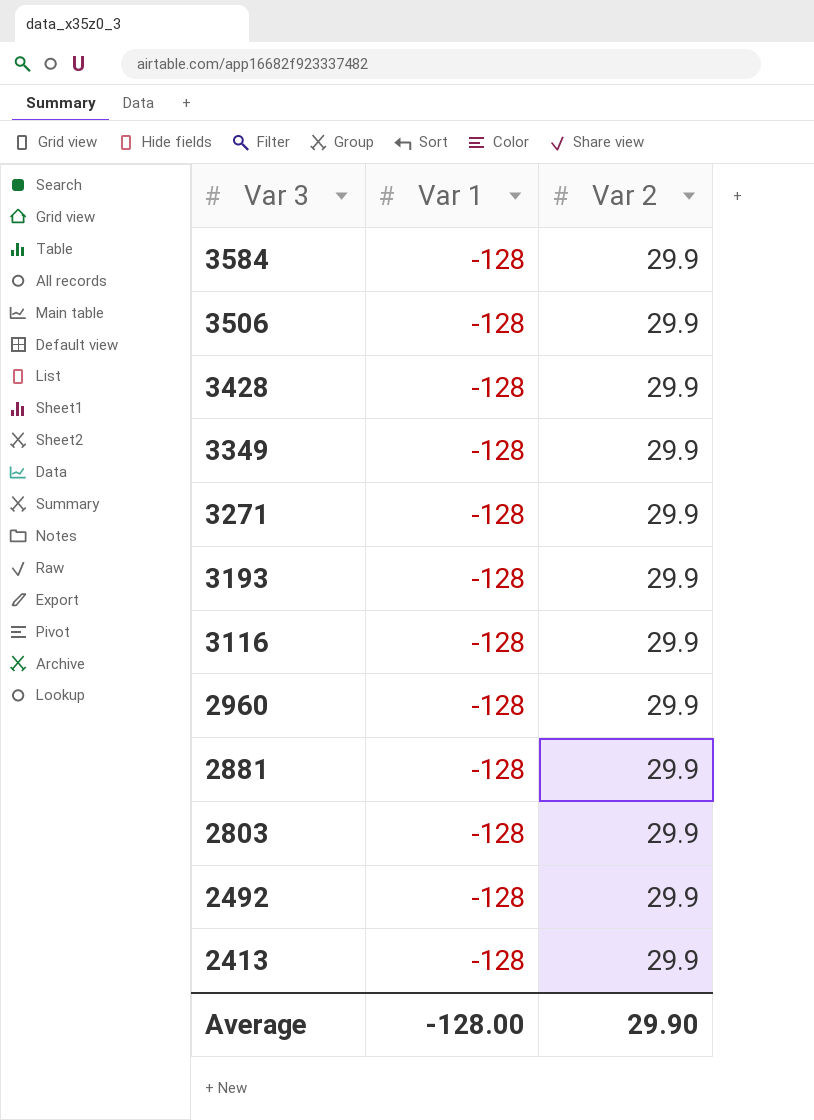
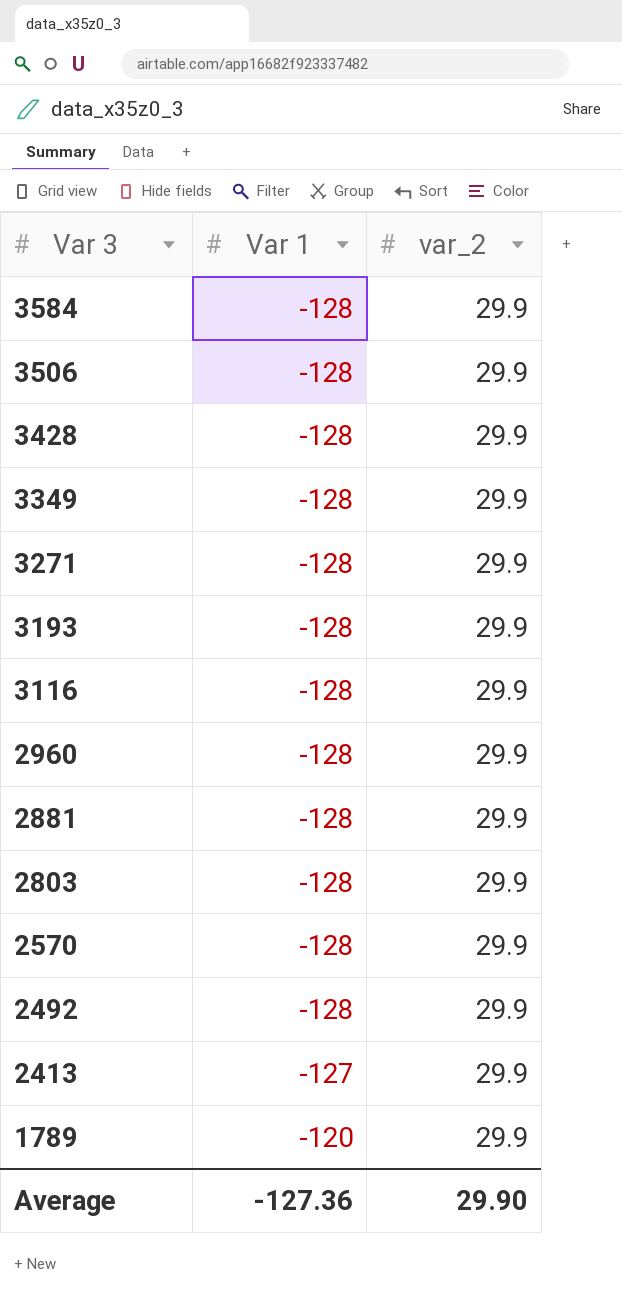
column name: Var 2 -> var_2
row 2570: none -> -128 | 29.9
2413 | Var 1: -128 -> -127
row 1789: none -> -120 | 29.9
Average | Var 1: -128.00 -> -127.36

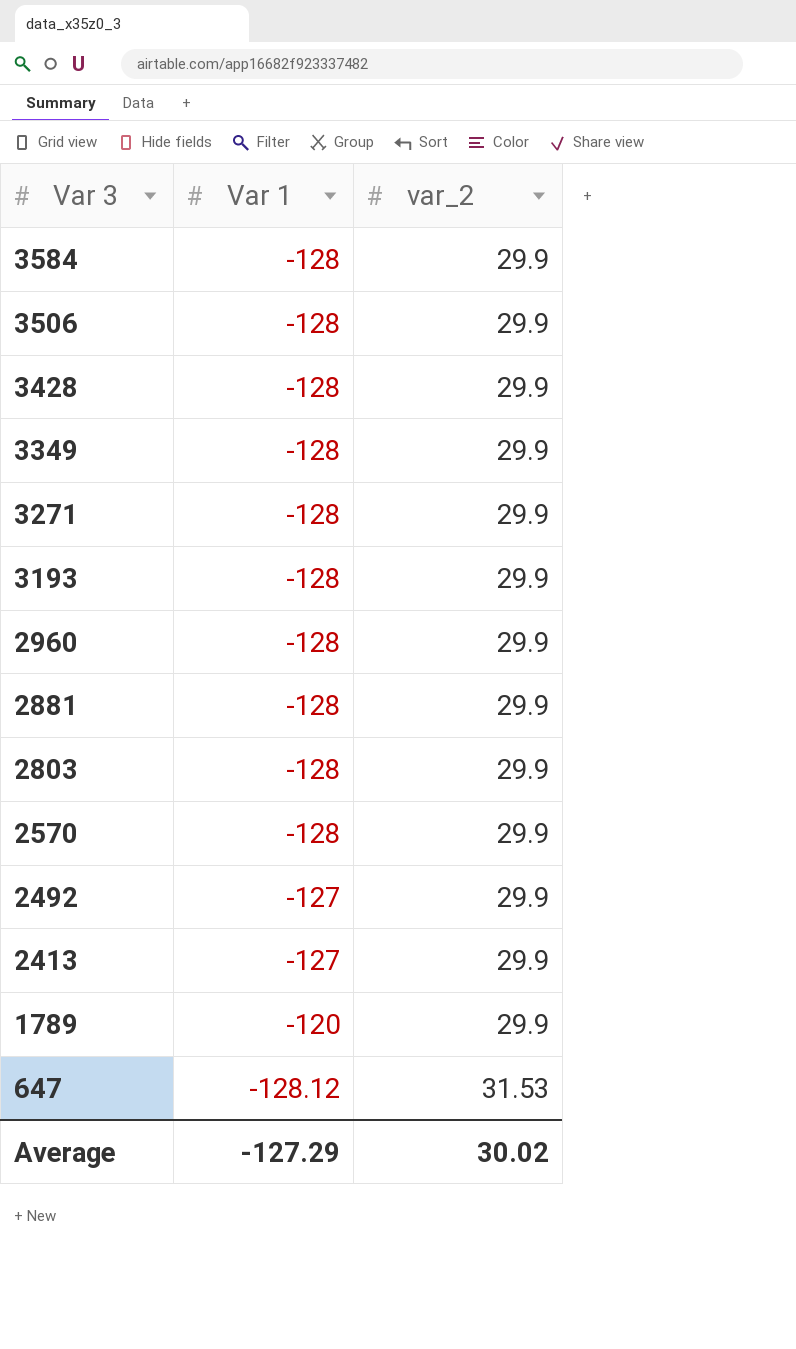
row 3116: -128 | 29.9 -> none
2492 | Var 1: -128 -> -127
row 647: none -> -128.12 | 31.53
Average | Var 1: -127.36 -> -127.29
Average | var_2: 29.90 -> 30.02

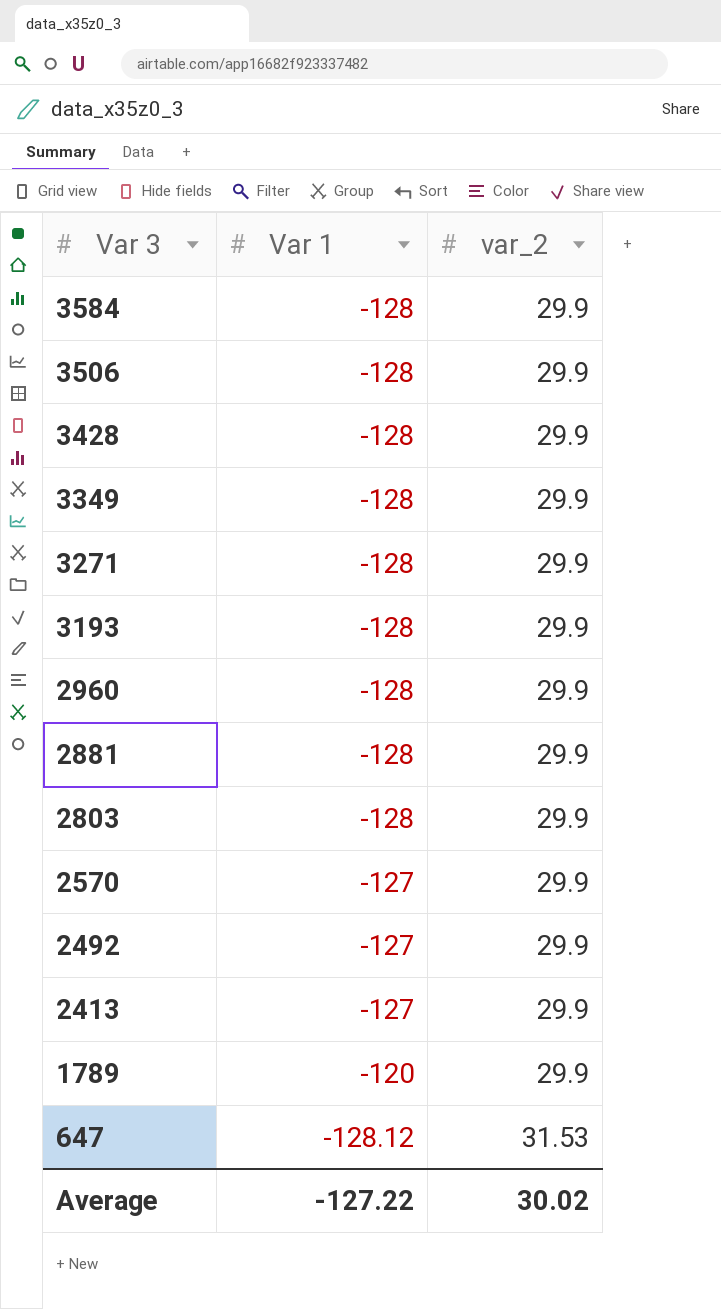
2570 | Var 1: -128 -> -127
Average | Var 1: -127.29 -> -127.22

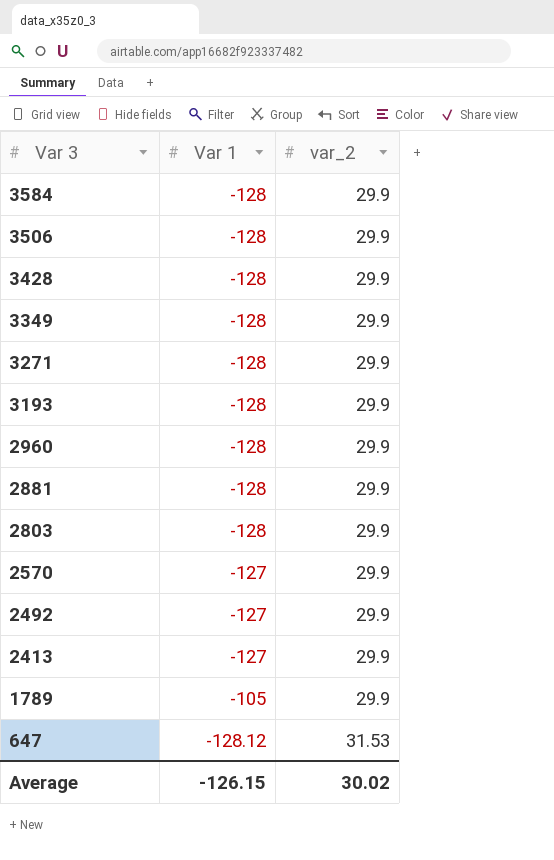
1789 | Var 1: -120 -> -105
Average | Var 1: -127.22 -> -126.15

